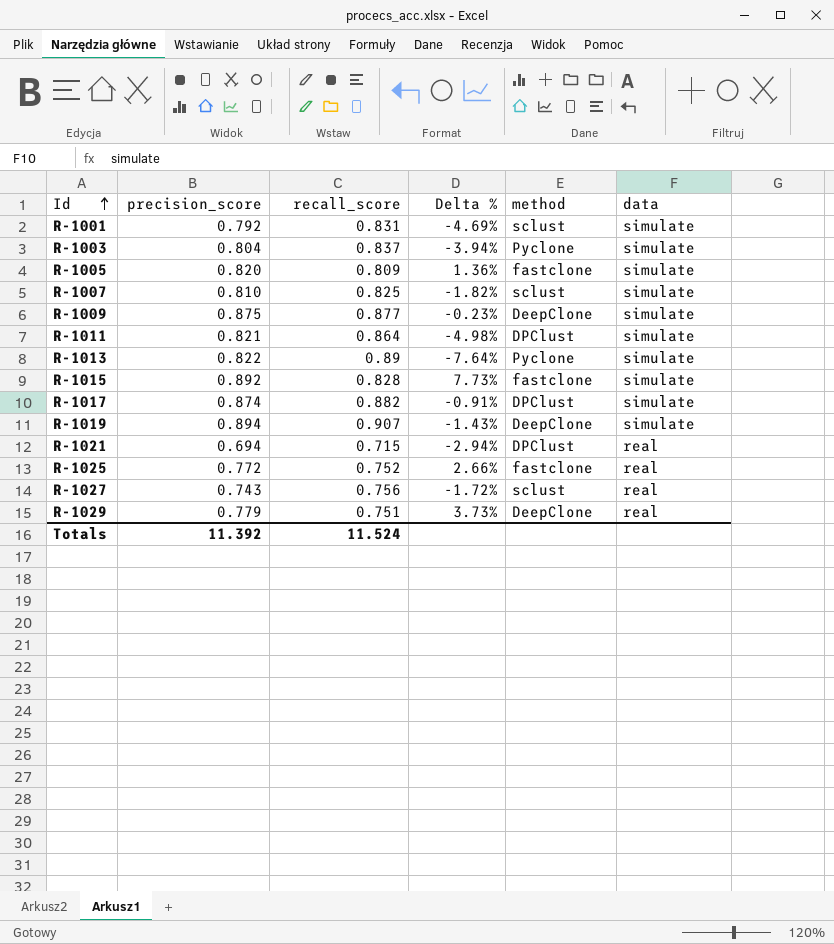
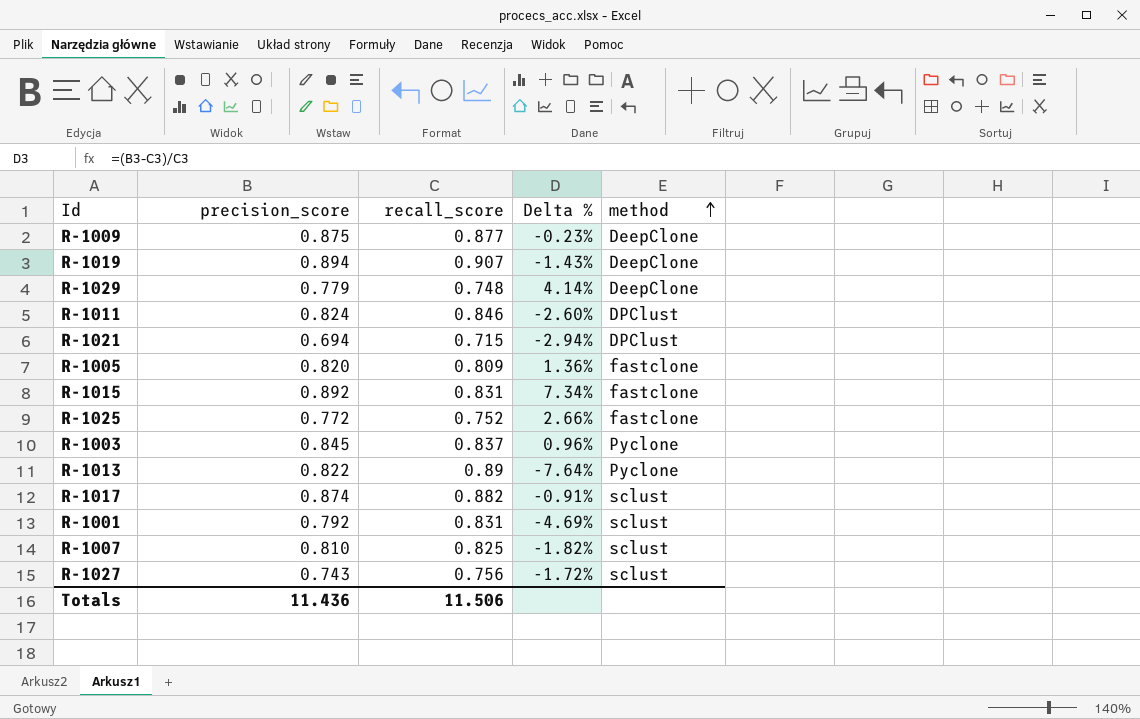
row order: Id ascending -> method ascending
column data | position: 6 -> none
R-1029 | recall_score: 0.751 -> 0.748
R-1029 | Delta %: 3.73% -> 4.14%
R-1011 | precision_score: 0.821 -> 0.824
R-1011 | recall_score: 0.864 -> 0.846
R-1011 | Delta %: -4.98% -> -2.60%
R-1015 | recall_score: 0.828 -> 0.831
R-1015 | Delta %: 7.73% -> 7.34%
R-1003 | precision_score: 0.804 -> 0.845
R-1003 | Delta %: -3.94% -> 0.96%
R-1017 | method: DPClust -> sclust
Totals | precision_score: 11.392 -> 11.436
Totals | recall_score: 11.524 -> 11.506

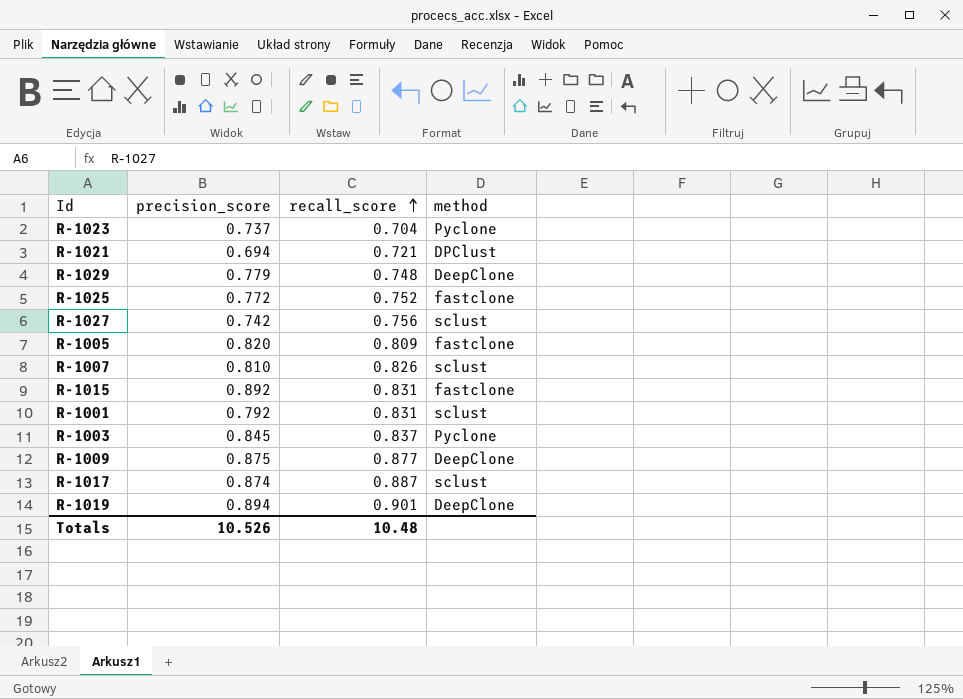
row order: method ascending -> recall_score ascending
column Delta % | formula: ([precision_score] - [recall_score]) / [recall_score] -> none
row R-1011: 0.824 | 0.846 | -2.60% | DPClust -> none
row R-1013: 0.822 | 0.89 | -7.64% | Pyclone -> none
row R-1023: none -> 0.737 | 0.704 | Pyclone
R-1021 | recall_score: 0.715 -> 0.721
R-1027 | precision_score: 0.743 -> 0.742
R-1007 | recall_score: 0.825 -> 0.826
R-1017 | recall_score: 0.882 -> 0.887
R-1019 | recall_score: 0.907 -> 0.901
Totals | precision_score: 11.436 -> 10.526
Totals | recall_score: 11.506 -> 10.48

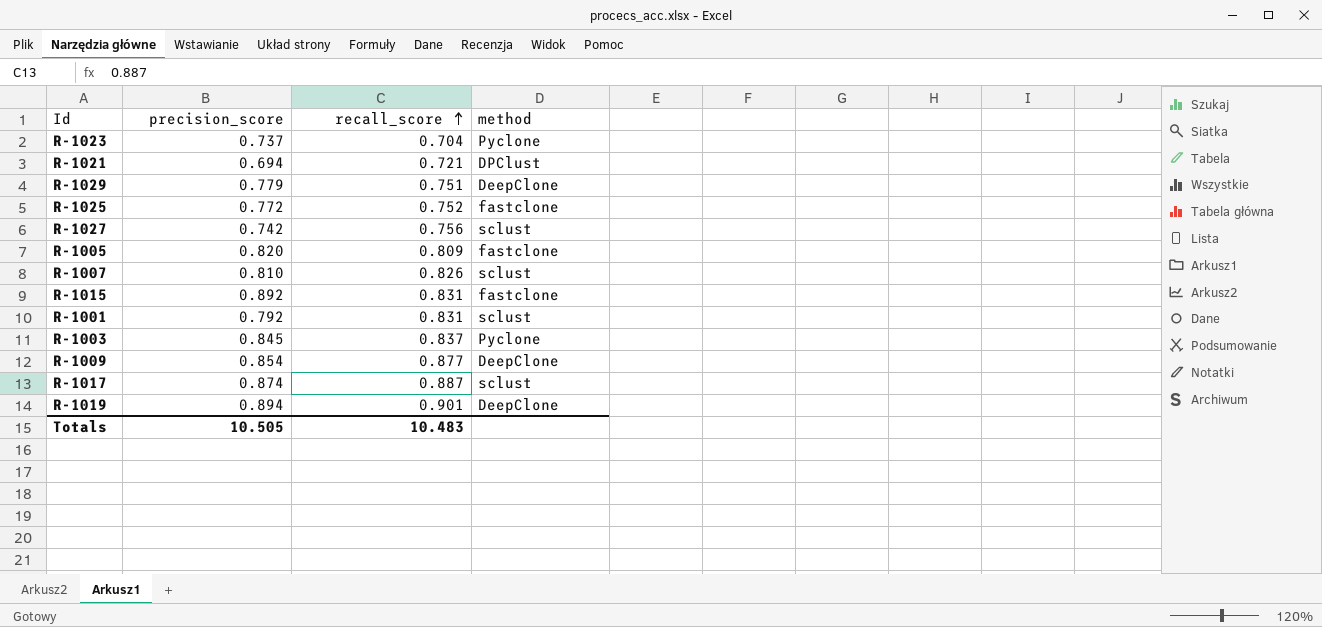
R-1029 | recall_score: 0.748 -> 0.751
R-1009 | precision_score: 0.875 -> 0.854
Totals | precision_score: 10.526 -> 10.505
Totals | recall_score: 10.48 -> 10.483

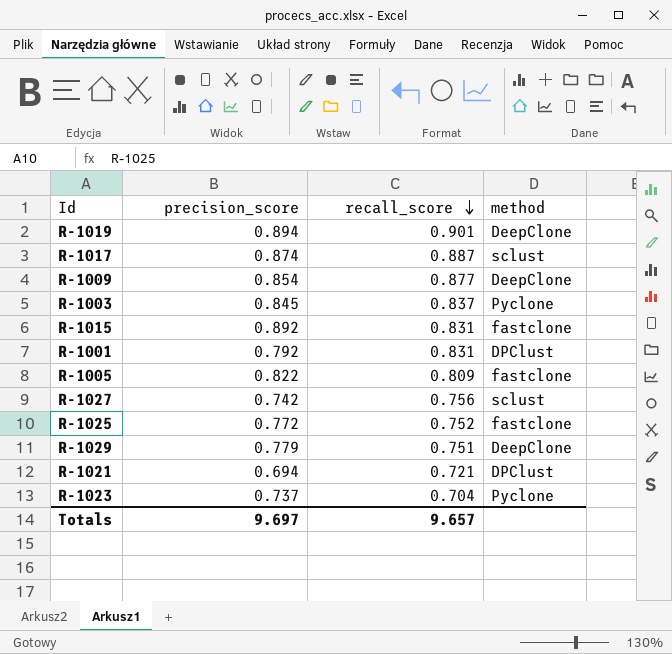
row order: recall_score ascending -> recall_score descending
row R-1007: 0.810 | 0.826 | sclust -> none
R-1001 | method: sclust -> DPClust
R-1005 | precision_score: 0.820 -> 0.822
Totals | precision_score: 10.505 -> 9.697
Totals | recall_score: 10.483 -> 9.657

